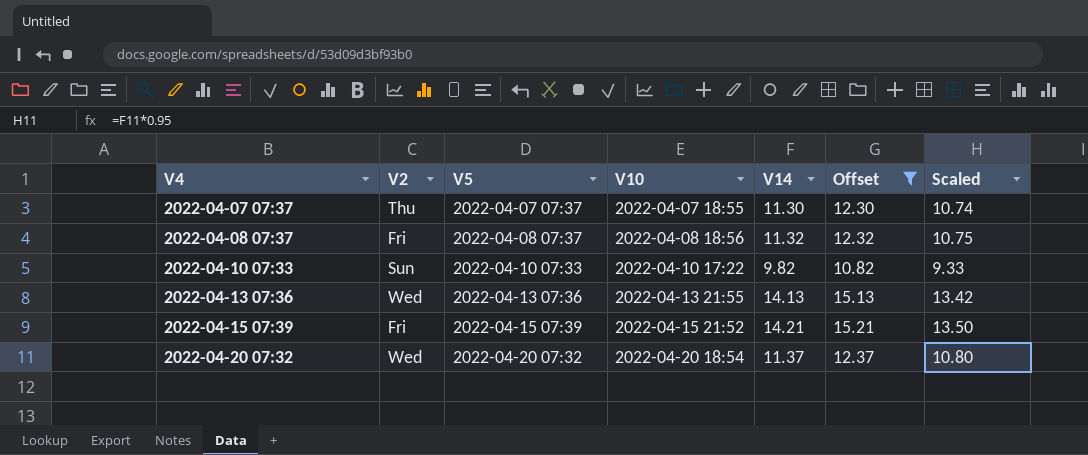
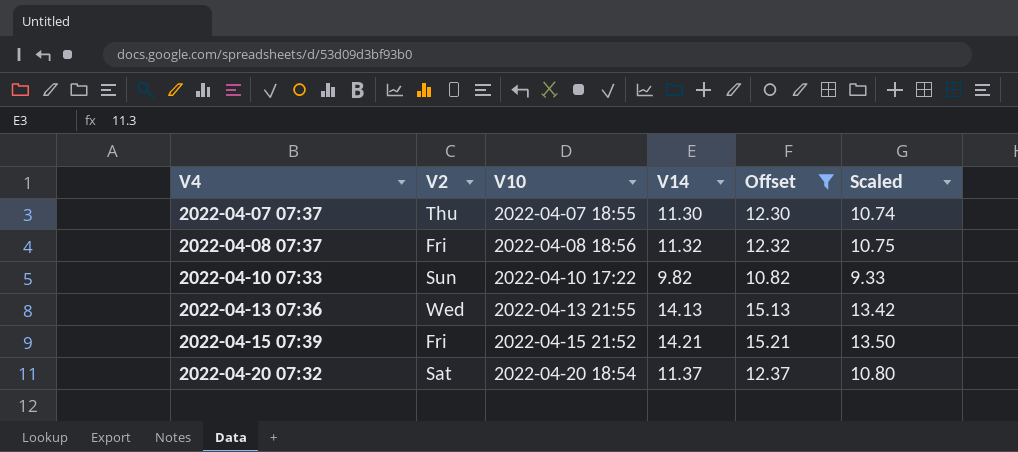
column V5 | position: 3 -> none
2022-04-20 07:32 | V2: Wed -> Sat

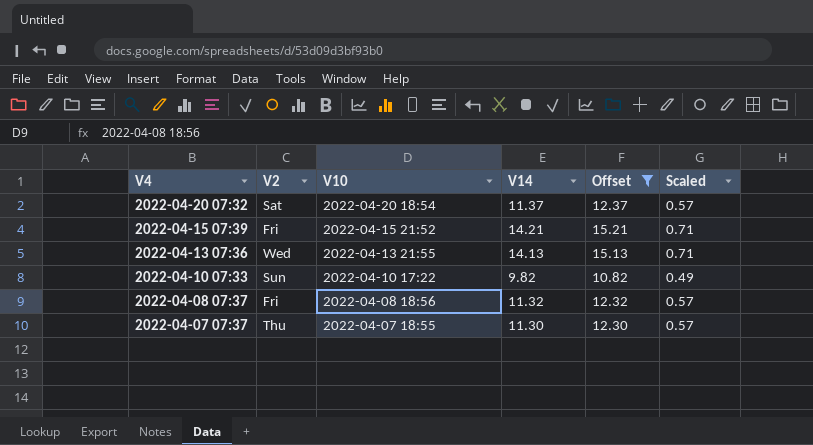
row order: V4 ascending -> V4 descending
column Scaled | formula: [V14] * 0.95 -> [V14] * 0.05

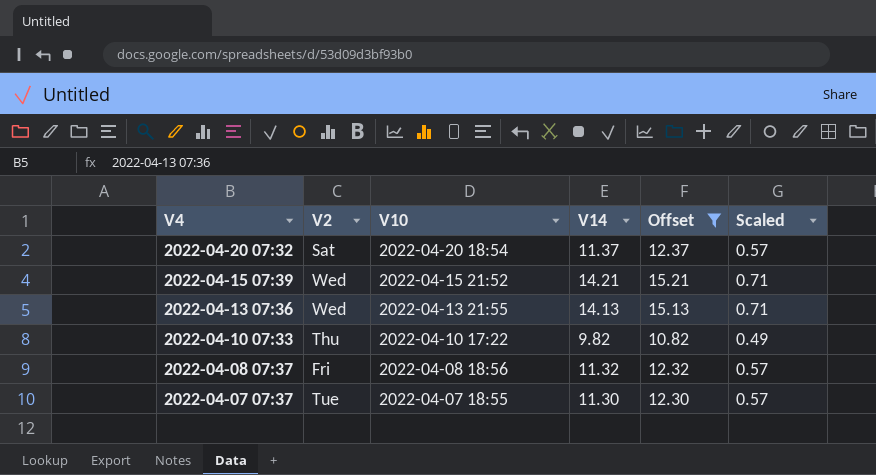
2022-04-15 07:39 | V2: Fri -> Wed
2022-04-10 07:33 | V2: Sun -> Thu
2022-04-07 07:37 | V2: Thu -> Tue

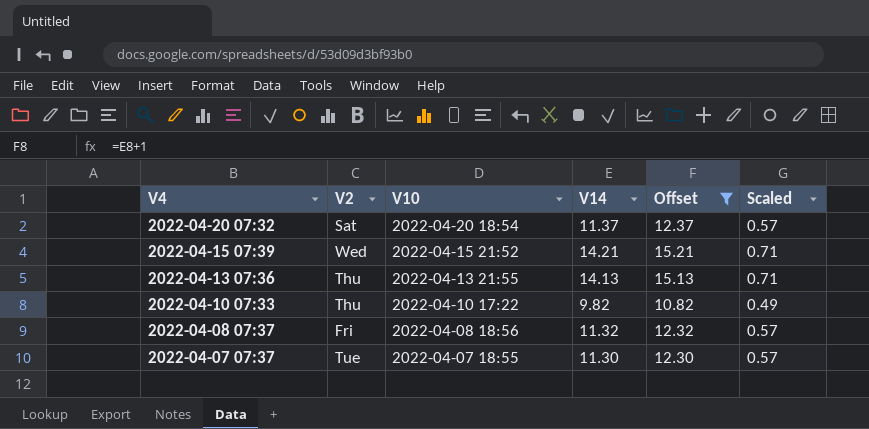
2022-04-13 07:36 | V2: Wed -> Thu

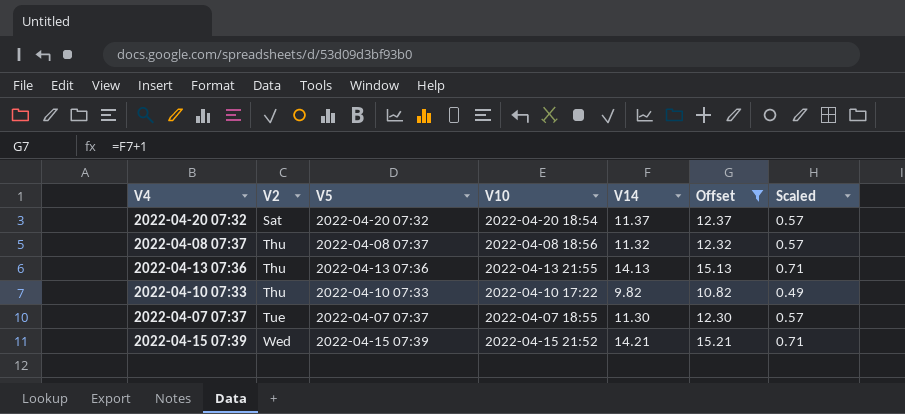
row order: V4 descending -> V2 ascending
column V5 | position: none -> 3
2022-04-08 07:37 | V2: Fri -> Thu

